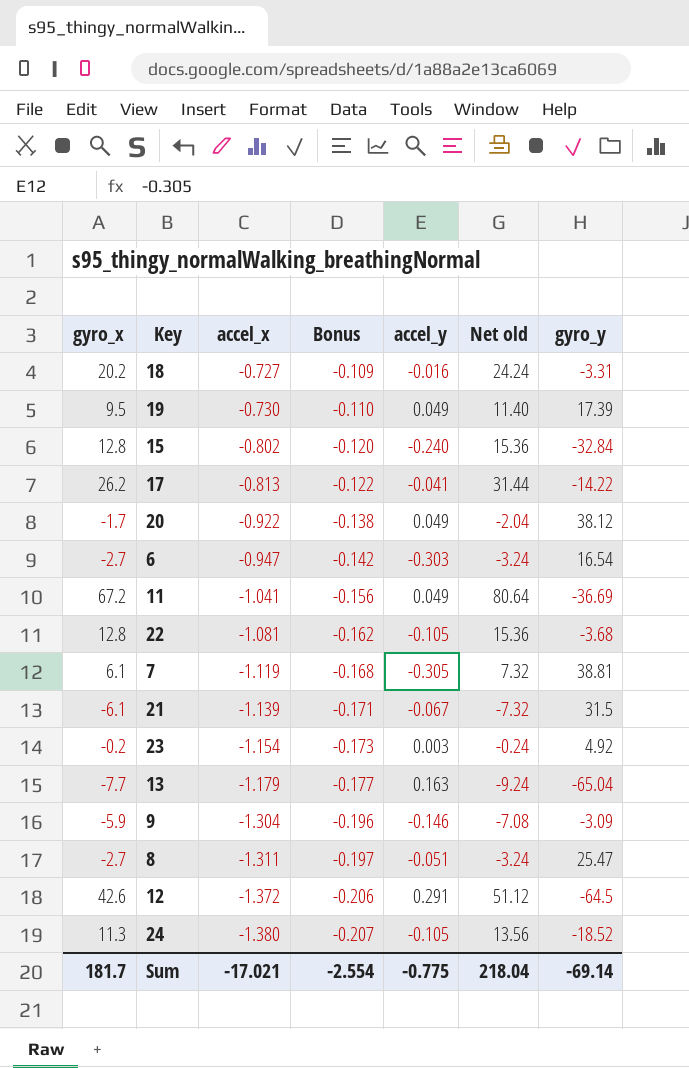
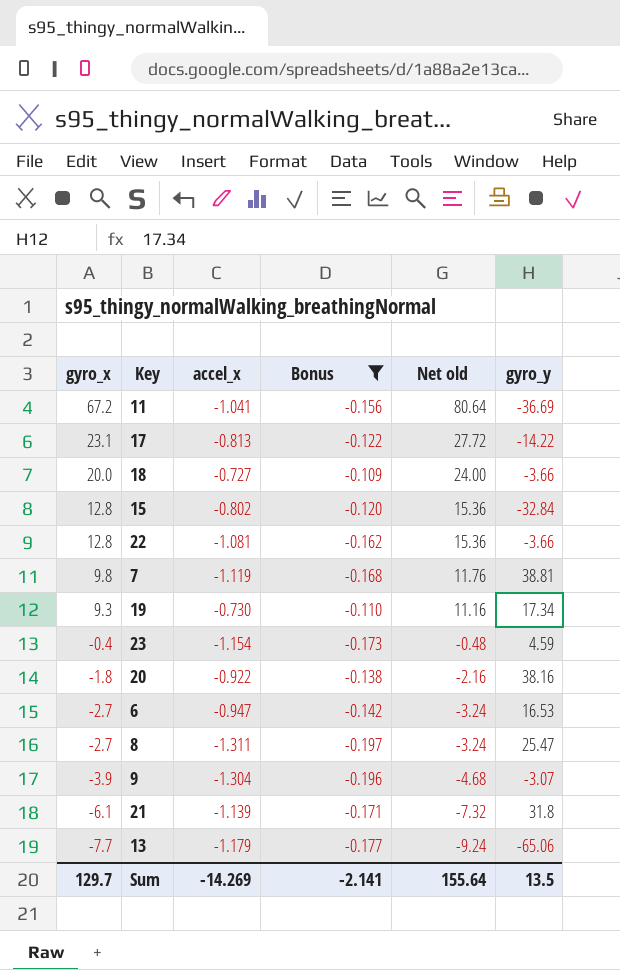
filter: none -> Bonus >= -0.197
row order: accel_x descending -> gyro_x descending
column accel_y | position: 5 -> none
17 | gyro_x: 26.2 -> 23.1
17 | Net old: 31.44 -> 27.72
18 | gyro_x: 20.2 -> 20.0
18 | Net old: 24.24 -> 24.00
18 | gyro_y: -3.31 -> -3.66
22 | gyro_y: -3.68 -> -3.66
7 | gyro_x: 6.1 -> 9.8
7 | Net old: 7.32 -> 11.76
19 | gyro_x: 9.5 -> 9.3
19 | Net old: 11.40 -> 11.16
19 | gyro_y: 17.39 -> 17.34
23 | gyro_x: -0.2 -> -0.4
23 | Net old: -0.24 -> -0.48
23 | gyro_y: 4.92 -> 4.59
20 | gyro_x: -1.7 -> -1.8
20 | Net old: -2.04 -> -2.16
20 | gyro_y: 38.12 -> 38.16
6 | gyro_y: 16.54 -> 16.53
9 | gyro_x: -5.9 -> -3.9
9 | Net old: -7.08 -> -4.68
9 | gyro_y: -3.09 -> -3.07
21 | gyro_y: 31.5 -> 31.8
13 | gyro_y: -65.04 -> -65.06
Sum | gyro_x: 181.7 -> 129.7
Sum | accel_x: -17.021 -> -14.269
Sum | Bonus: -2.554 -> -2.141
Sum | Net old: 218.04 -> 155.64
Sum | gyro_y: -69.14 -> 13.5

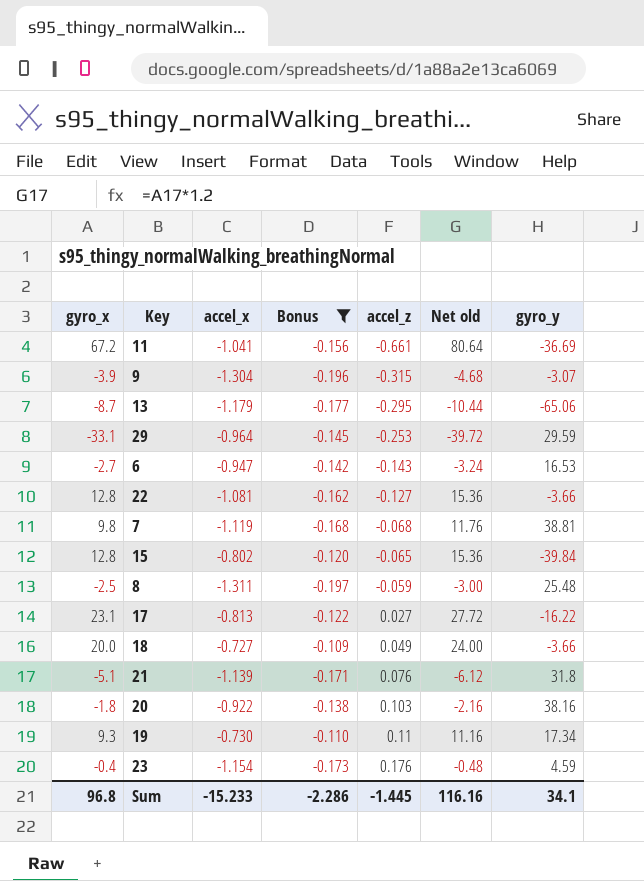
row order: gyro_x descending -> accel_z ascending
column accel_z | position: none -> 5
13 | gyro_x: -7.7 -> -8.7
13 | Net old: -9.24 -> -10.44
row 29: none -> -33.1 | -0.964 | -0.145 | -0.253 | -39.72 | 29.59
15 | gyro_y: -32.84 -> -39.84
8 | gyro_x: -2.7 -> -2.5
8 | Net old: -3.24 -> -3.00
8 | gyro_y: 25.47 -> 25.48
17 | gyro_y: -14.22 -> -16.22
21 | gyro_x: -6.1 -> -5.1
21 | Net old: -7.32 -> -6.12
Sum | gyro_x: 129.7 -> 96.8
Sum | accel_x: -14.269 -> -15.233
Sum | Bonus: -2.141 -> -2.286
Sum | Net old: 155.64 -> 116.16
Sum | gyro_y: 13.5 -> 34.1

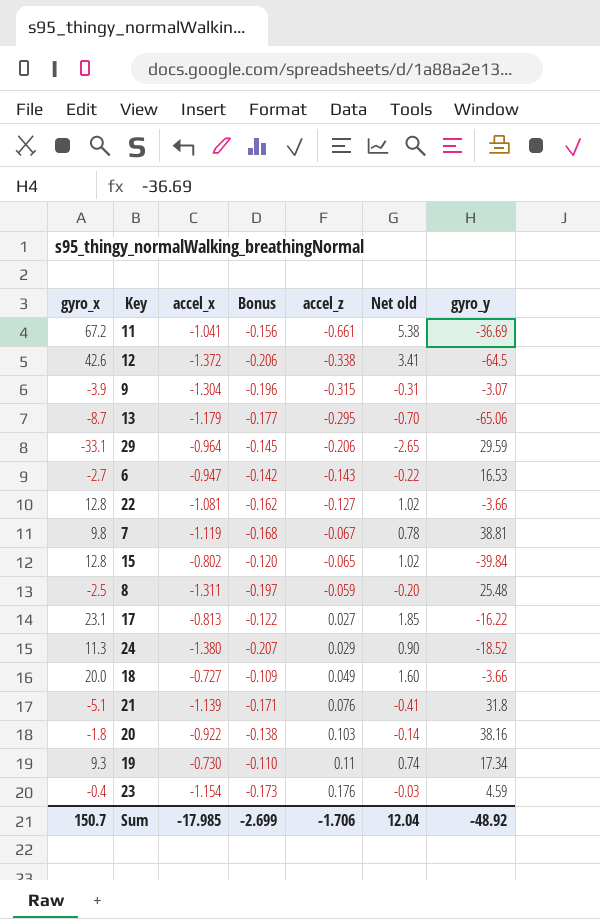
filter: Bonus >= -0.197 -> none
column Net old | formula: [gyro_x] * 1.2 -> [gyro_x] * 0.08
29 | accel_z: -0.253 -> -0.206
7 | accel_z: -0.068 -> -0.067
Sum | gyro_x: 96.8 -> 150.7
Sum | accel_x: -15.233 -> -17.985
Sum | Bonus: -2.286 -> -2.699
Sum | accel_z: -1.445 -> -1.706
Sum | Net old: 116.16 -> 12.04
Sum | gyro_y: 34.1 -> -48.92

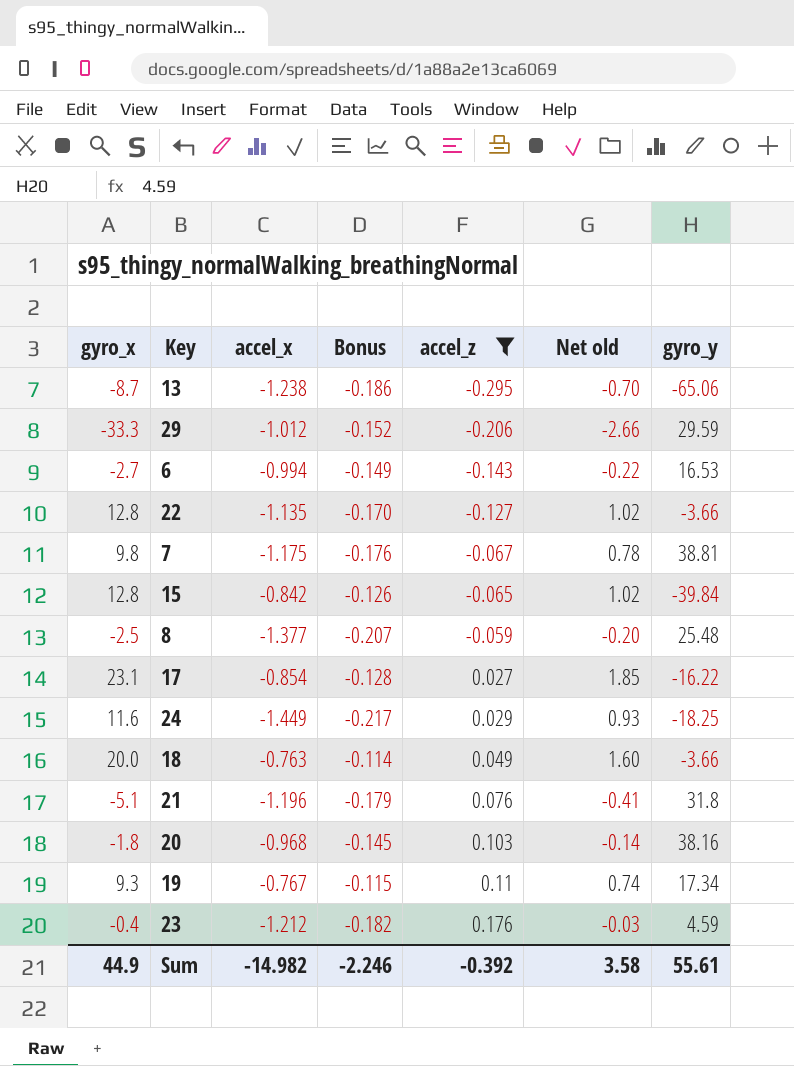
filter: none -> accel_z >= -0.295
13 | accel_x: -1.179 -> -1.238
13 | Bonus: -0.177 -> -0.186
29 | gyro_x: -33.1 -> -33.3
29 | accel_x: -0.964 -> -1.012
29 | Bonus: -0.145 -> -0.152
29 | Net old: -2.65 -> -2.66
6 | accel_x: -0.947 -> -0.994
6 | Bonus: -0.142 -> -0.149
22 | accel_x: -1.081 -> -1.135
22 | Bonus: -0.162 -> -0.170
7 | accel_x: -1.119 -> -1.175
7 | Bonus: -0.168 -> -0.176
15 | accel_x: -0.802 -> -0.842
15 | Bonus: -0.120 -> -0.126
8 | accel_x: -1.311 -> -1.377
8 | Bonus: -0.197 -> -0.207
17 | accel_x: -0.813 -> -0.854
17 | Bonus: -0.122 -> -0.128
24 | gyro_x: 11.3 -> 11.6
24 | accel_x: -1.380 -> -1.449
24 | Bonus: -0.207 -> -0.217
24 | Net old: 0.90 -> 0.93
24 | gyro_y: -18.52 -> -18.25
18 | accel_x: -0.727 -> -0.763
18 | Bonus: -0.109 -> -0.114
21 | accel_x: -1.139 -> -1.196
21 | Bonus: -0.171 -> -0.179
20 | accel_x: -0.922 -> -0.968
20 | Bonus: -0.138 -> -0.145
19 | accel_x: -0.730 -> -0.767
19 | Bonus: -0.110 -> -0.115
23 | accel_x: -1.154 -> -1.212
23 | Bonus: -0.173 -> -0.182
Sum | gyro_x: 150.7 -> 44.9
Sum | accel_x: -17.985 -> -14.982
Sum | Bonus: -2.699 -> -2.246
Sum | accel_z: -1.706 -> -0.392
Sum | Net old: 12.04 -> 3.58
Sum | gyro_y: -48.92 -> 55.61

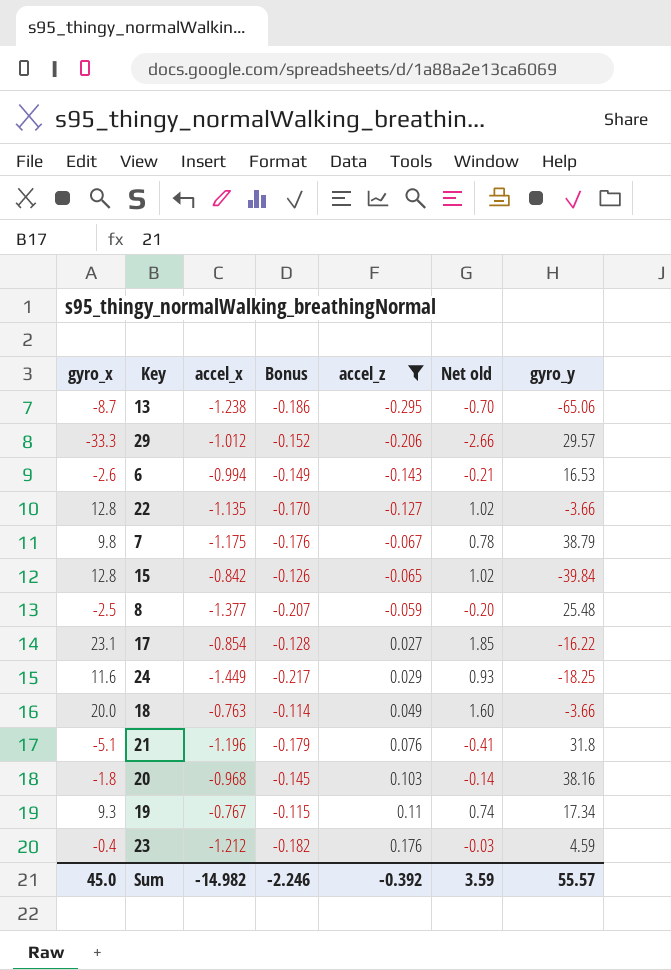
29 | gyro_y: 29.59 -> 29.57
6 | gyro_x: -2.7 -> -2.6
6 | Net old: -0.22 -> -0.21
7 | gyro_y: 38.81 -> 38.79
Sum | gyro_x: 44.9 -> 45.0
Sum | Net old: 3.58 -> 3.59
Sum | gyro_y: 55.61 -> 55.57

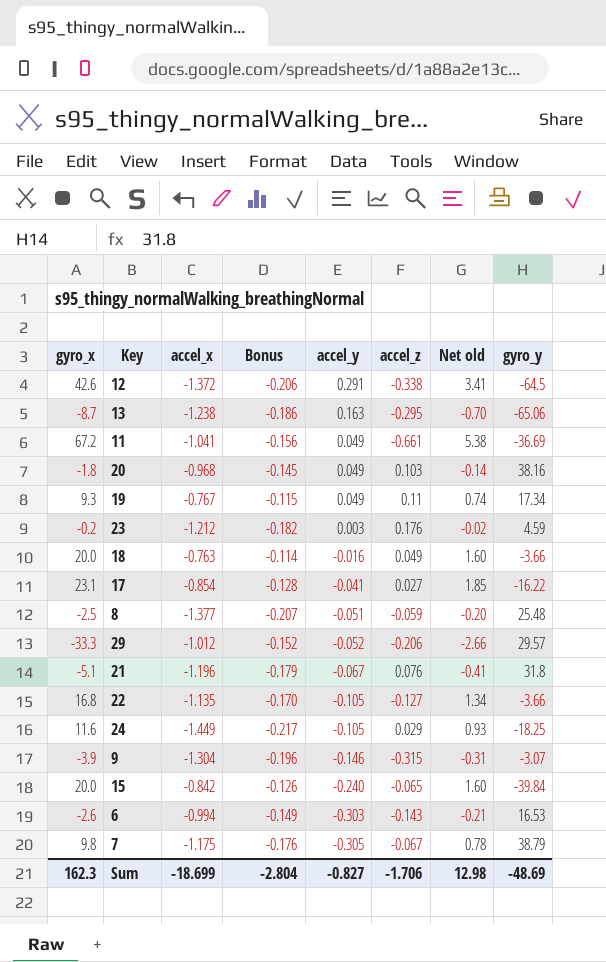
filter: accel_z >= -0.295 -> none
row order: accel_z ascending -> accel_y descending
column accel_y | position: none -> 5
23 | gyro_x: -0.4 -> -0.2
23 | Net old: -0.03 -> -0.02
22 | gyro_x: 12.8 -> 16.8
22 | Net old: 1.02 -> 1.34
15 | gyro_x: 12.8 -> 20.0
15 | Net old: 1.02 -> 1.60
Sum | gyro_x: 45.0 -> 162.3
Sum | accel_x: -14.982 -> -18.699
Sum | Bonus: -2.246 -> -2.804
Sum | accel_z: -0.392 -> -1.706
Sum | Net old: 3.59 -> 12.98
Sum | gyro_y: 55.57 -> -48.69

